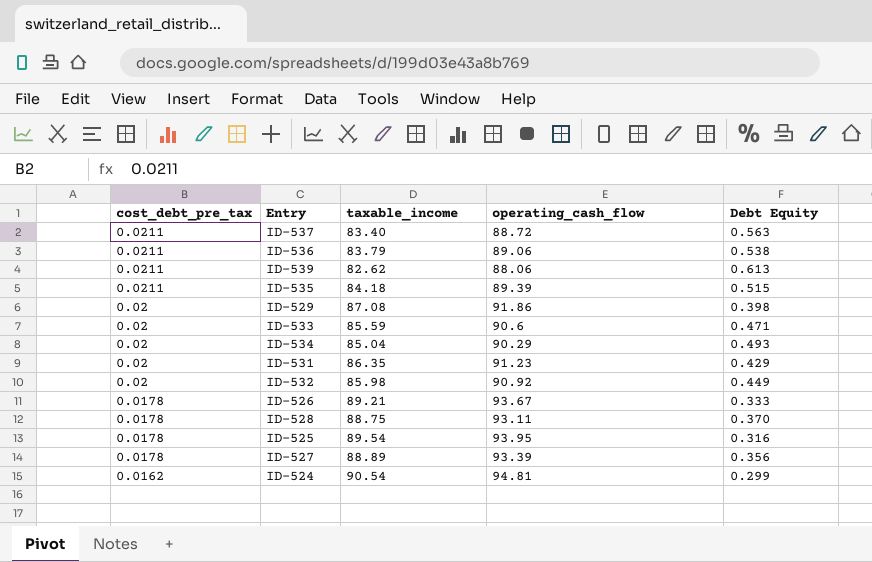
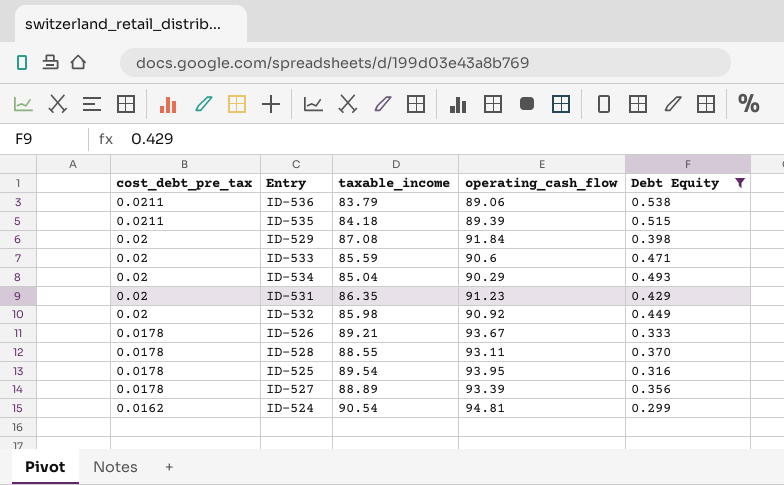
filter: none -> Debt Equity <= 0.538
ID-529 | operating_cash_flow: 91.86 -> 91.84
ID-528 | taxable_income: 88.75 -> 88.55

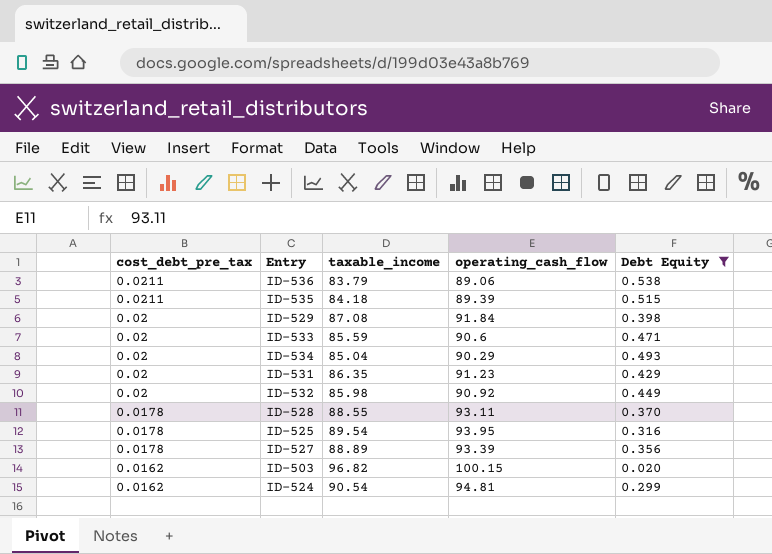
row ID-526: 0.0178 | 89.21 | 93.67 | 0.333 -> none
row ID-503: none -> 0.0162 | 96.82 | 100.15 | 0.020

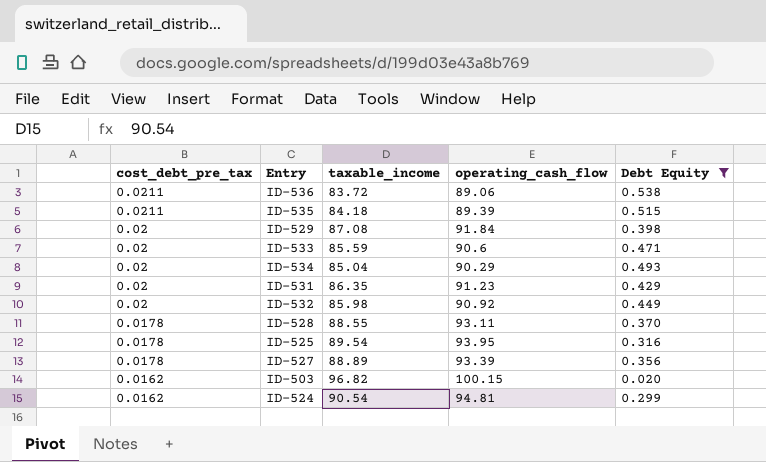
ID-536 | taxable_income: 83.79 -> 83.72

